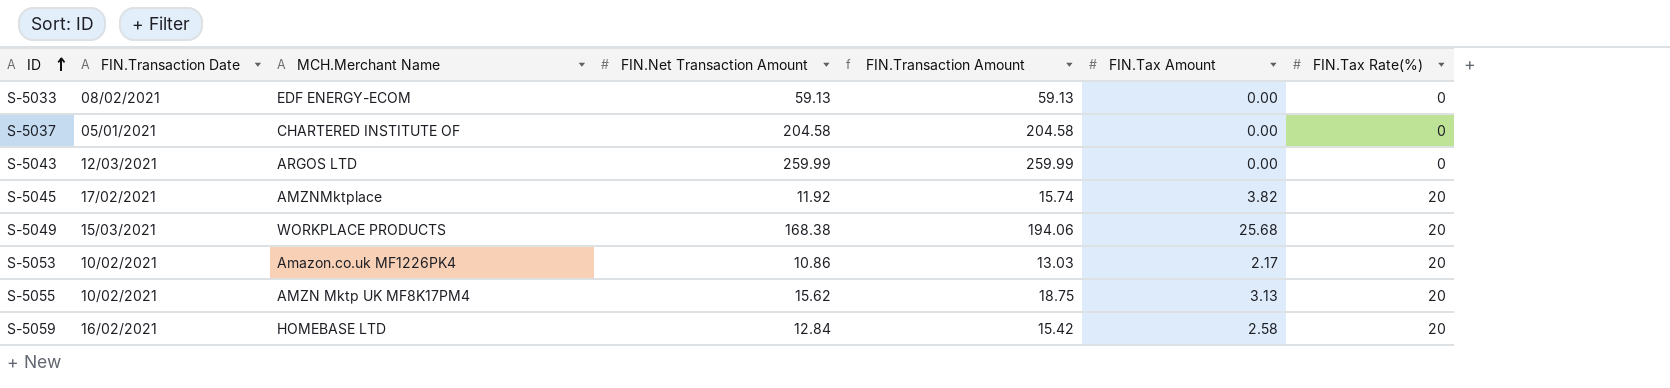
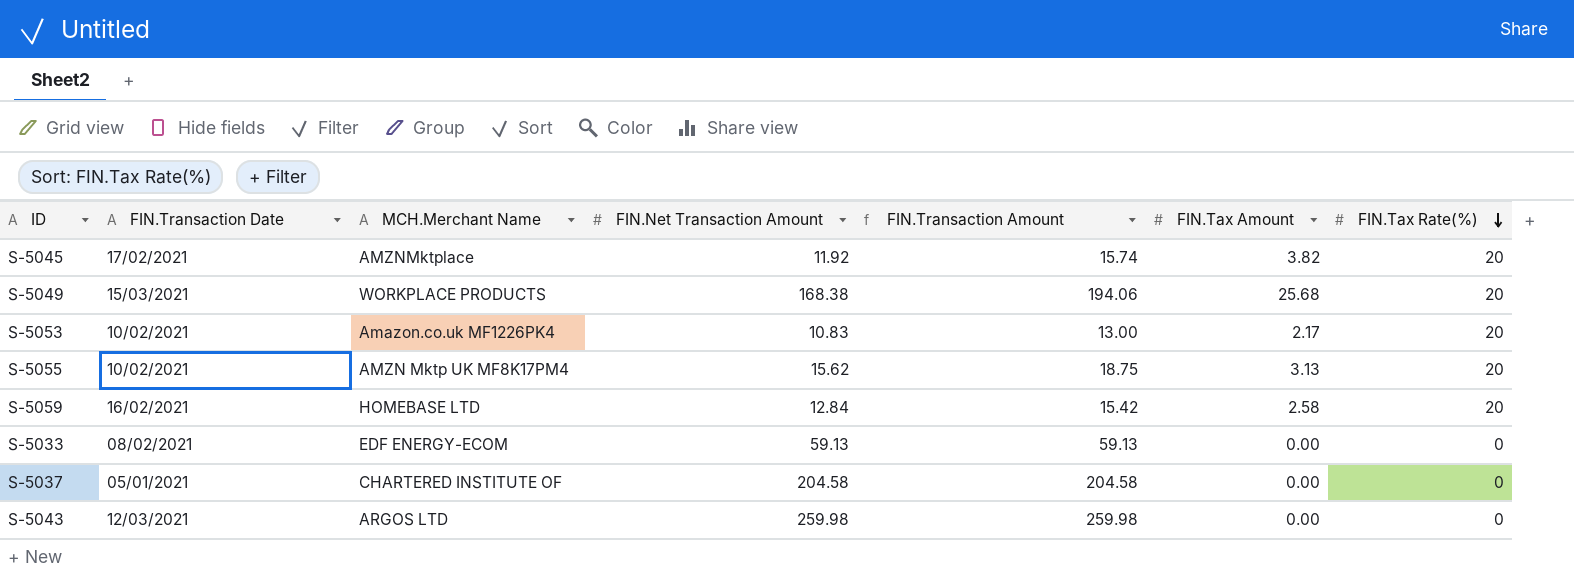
row order: ID ascending -> FIN.Tax Rate(%) descending
S-5053 | FIN.Net Transaction Amount: 10.86 -> 10.83
S-5053 | FIN.Transaction Amount: 13.03 -> 13.00
S-5043 | FIN.Net Transaction Amount: 259.99 -> 259.98
S-5043 | FIN.Transaction Amount: 259.99 -> 259.98

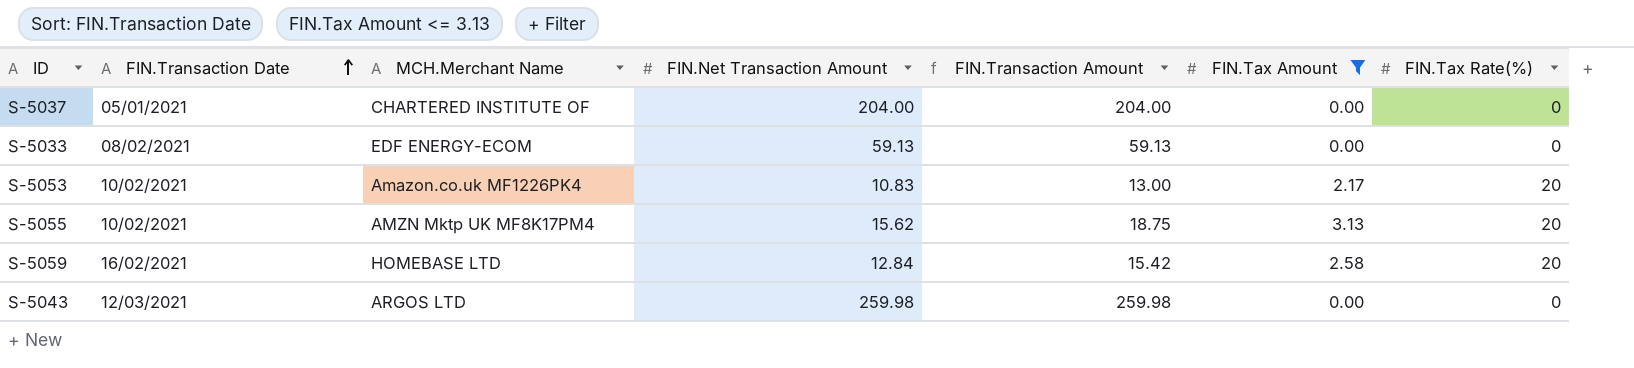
filter: none -> FIN.Tax Amount <= 3.13
row order: FIN.Tax Rate(%) descending -> FIN.Transaction Date ascending
S-5037 | FIN.Net Transaction Amount: 204.58 -> 204.00
S-5037 | FIN.Transaction Amount: 204.58 -> 204.00

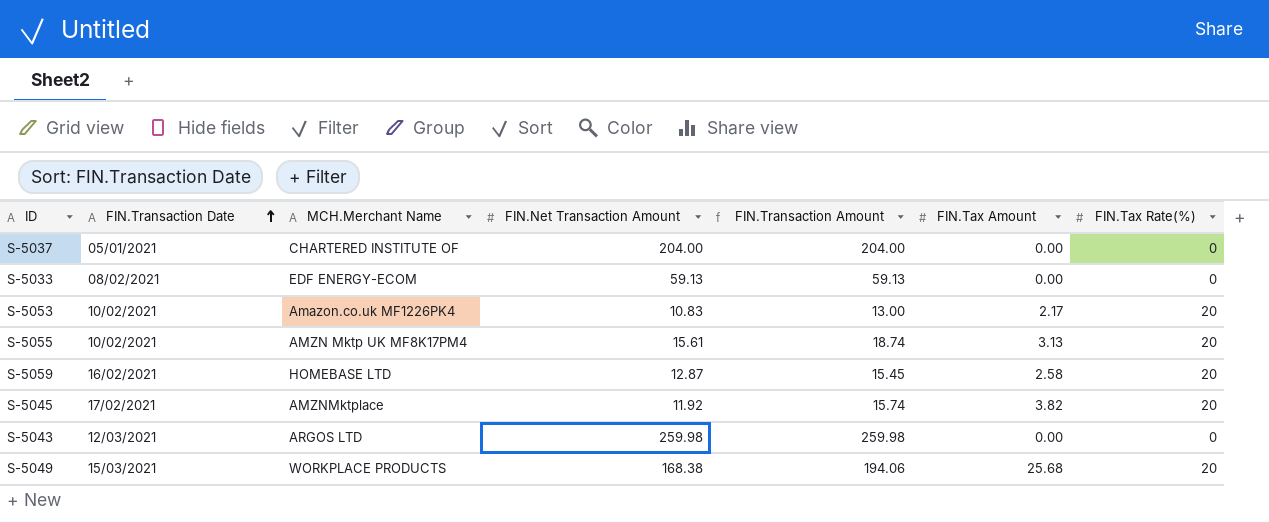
filter: FIN.Tax Amount <= 3.13 -> none
S-5055 | FIN.Net Transaction Amount: 15.62 -> 15.61
S-5055 | FIN.Transaction Amount: 18.75 -> 18.74
S-5059 | FIN.Net Transaction Amount: 12.84 -> 12.87
S-5059 | FIN.Transaction Amount: 15.42 -> 15.45

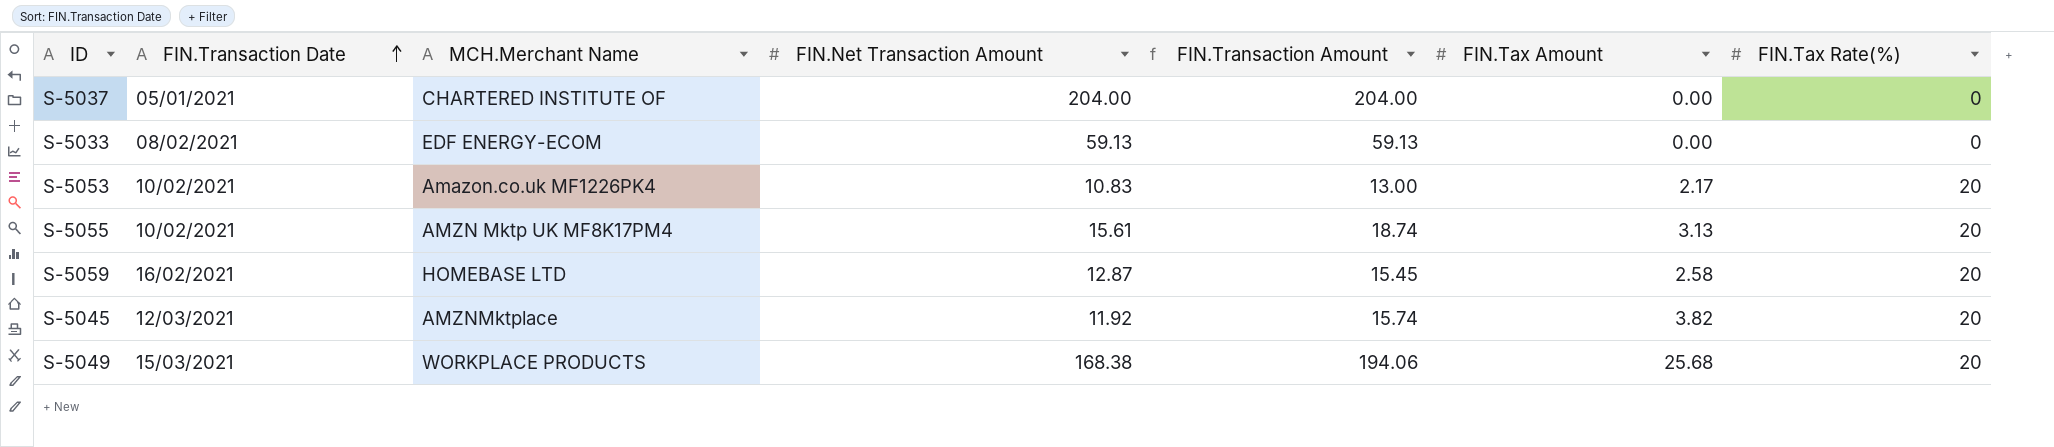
row S-5043: 12/03/2021 | ARGOS LTD | 259.98 | 259.98 | 0.00 | 0 -> none
S-5045 | FIN.Transaction Date: 17/02/2021 -> 12/03/2021

